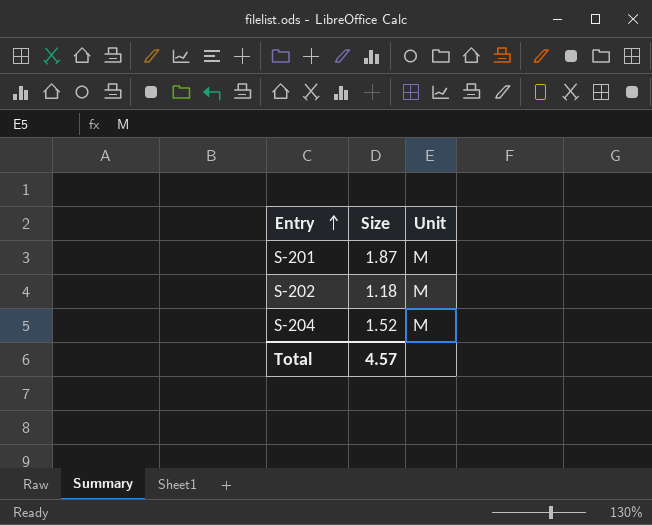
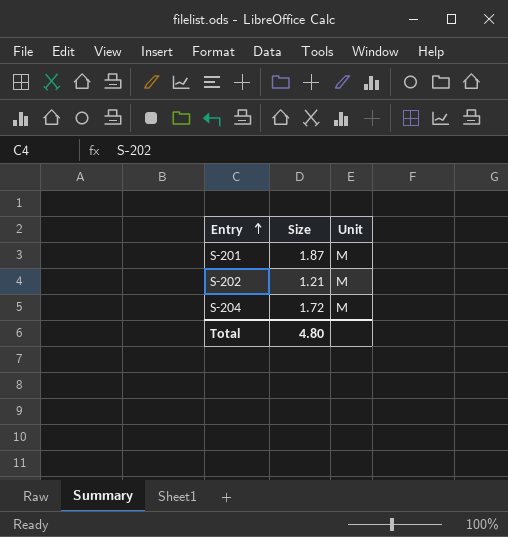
S-202 | Size: 1.18 -> 1.21
S-204 | Size: 1.52 -> 1.72
Total | Size: 4.57 -> 4.80

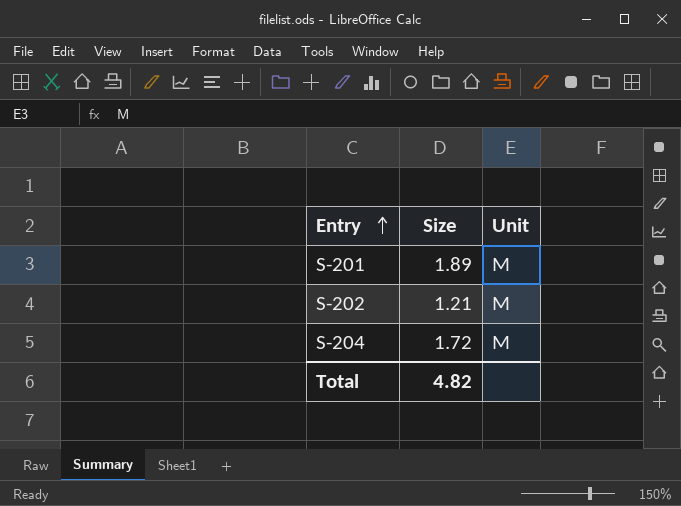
S-201 | Size: 1.87 -> 1.89
Total | Size: 4.80 -> 4.82

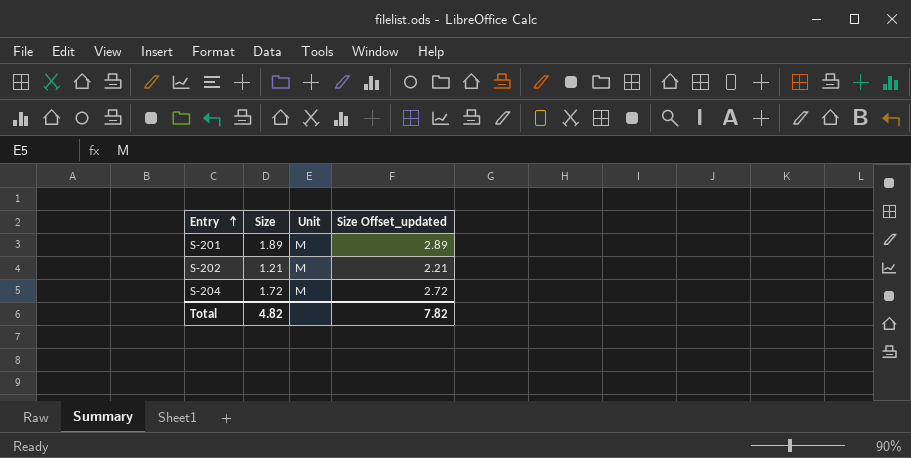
column Size Offset_updated | formula: none -> [Size] + 1

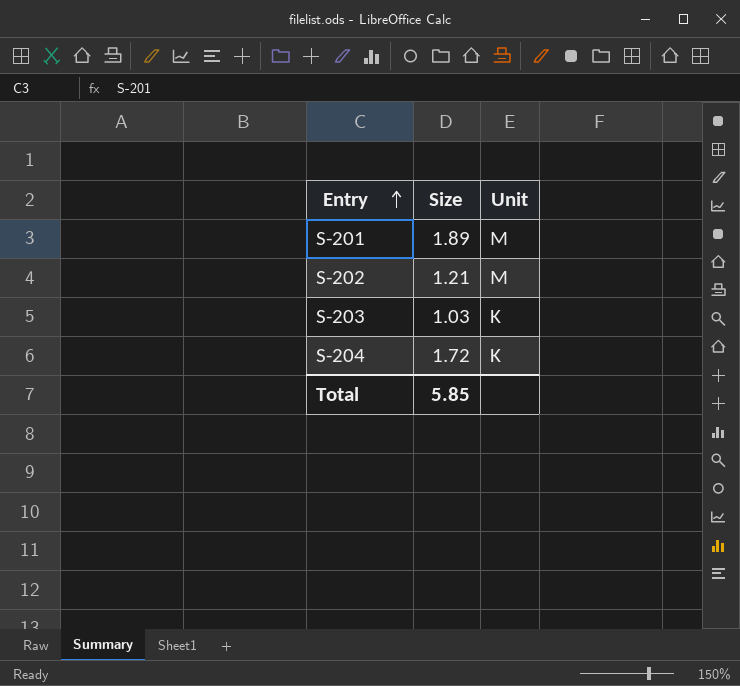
column Size Offset_updated | formula: [Size] + 1 -> none
row S-203: none -> 1.03 | K
S-204 | Unit: M -> K
Total | Size: 4.82 -> 5.85

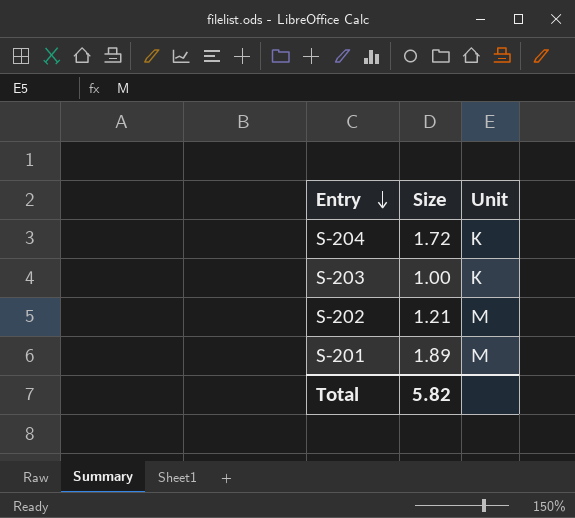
row order: Entry ascending -> Entry descending
S-203 | Size: 1.03 -> 1.00
Total | Size: 5.85 -> 5.82

